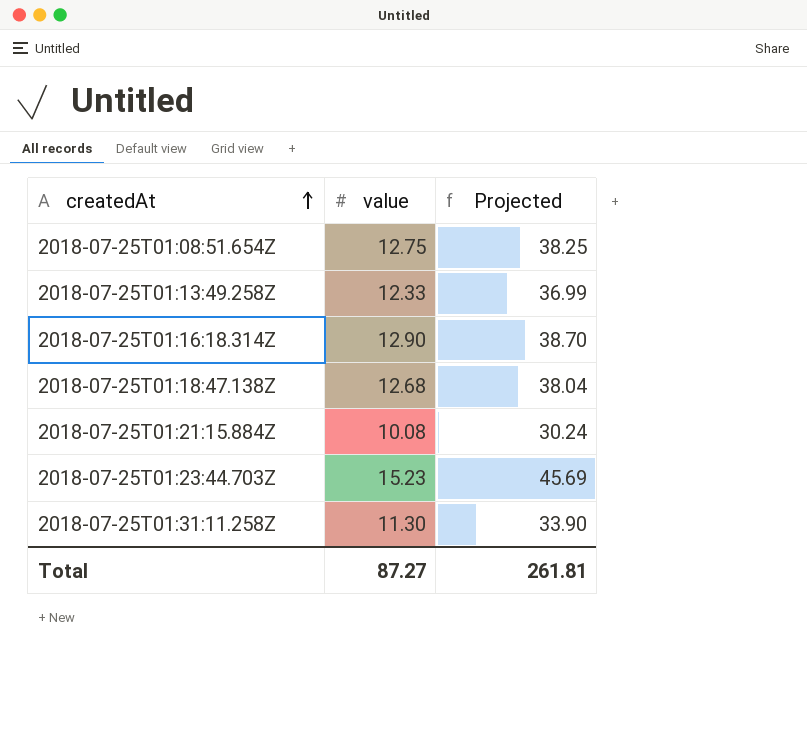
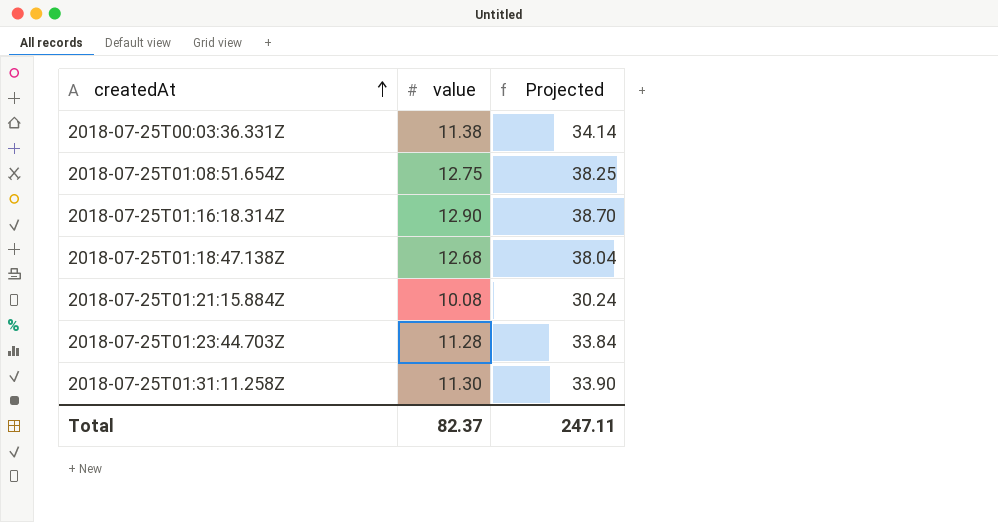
row 2018-07-25T01:13:49.258Z: 12.33 | 36.99 -> none
row 2018-07-25T00:03:36.331Z: none -> 11.38 | 34.14
2018-07-25T01:23:44.703Z | value: 15.23 -> 11.28
2018-07-25T01:23:44.703Z | Projected: 45.69 -> 33.84
Total | value: 87.27 -> 82.37
Total | Projected: 261.81 -> 247.11

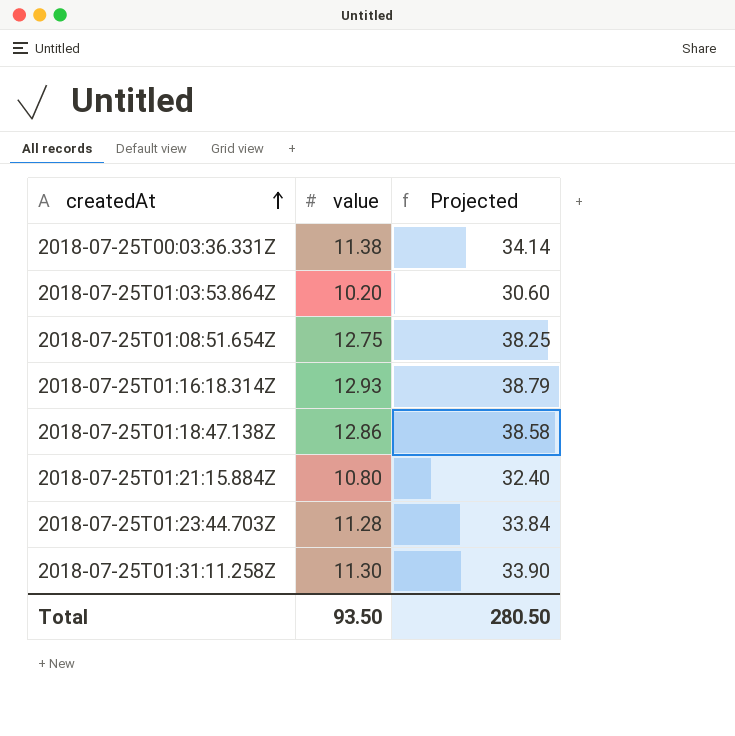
row 2018-07-25T01:03:53.864Z: none -> 10.20 | 30.60
2018-07-25T01:16:18.314Z | value: 12.90 -> 12.93
2018-07-25T01:16:18.314Z | Projected: 38.70 -> 38.79
2018-07-25T01:18:47.138Z | value: 12.68 -> 12.86
2018-07-25T01:18:47.138Z | Projected: 38.04 -> 38.58
2018-07-25T01:21:15.884Z | value: 10.08 -> 10.80
2018-07-25T01:21:15.884Z | Projected: 30.24 -> 32.40
Total | value: 82.37 -> 93.50
Total | Projected: 247.11 -> 280.50

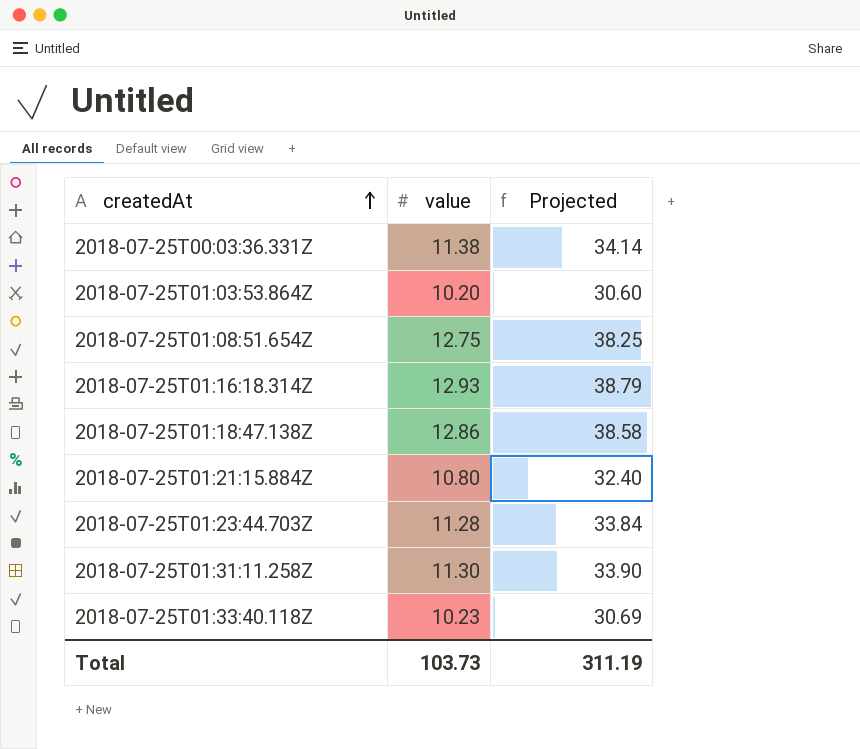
row 2018-07-25T01:33:40.118Z: none -> 10.23 | 30.69
Total | value: 93.50 -> 103.73
Total | Projected: 280.50 -> 311.19

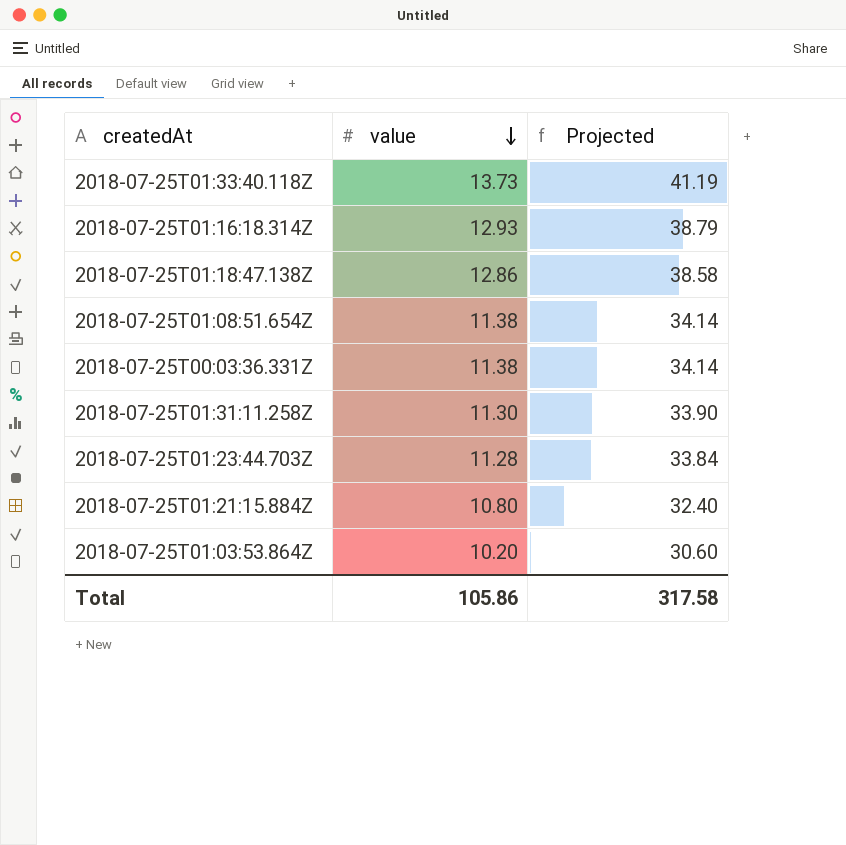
row order: createdAt ascending -> value descending
2018-07-25T01:33:40.118Z | value: 10.23 -> 13.73
2018-07-25T01:33:40.118Z | Projected: 30.69 -> 41.19
2018-07-25T01:08:51.654Z | value: 12.75 -> 11.38
2018-07-25T01:08:51.654Z | Projected: 38.25 -> 34.14
Total | value: 103.73 -> 105.86
Total | Projected: 311.19 -> 317.58

